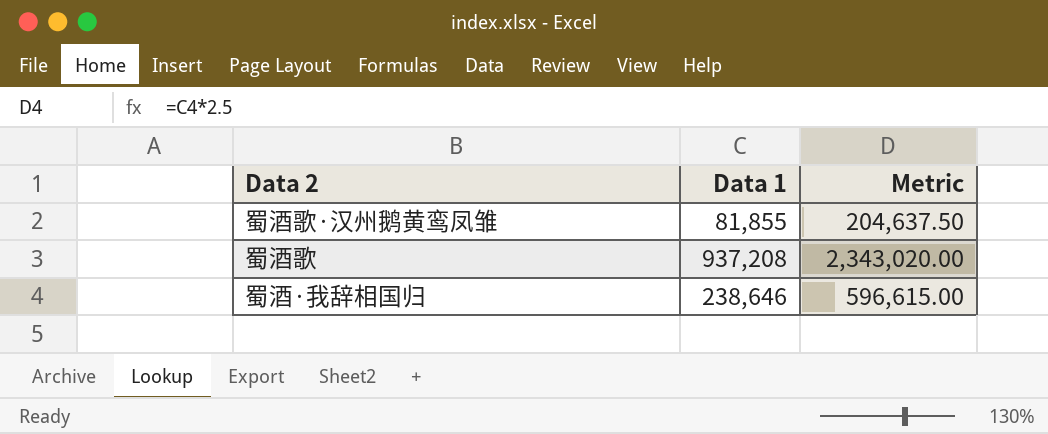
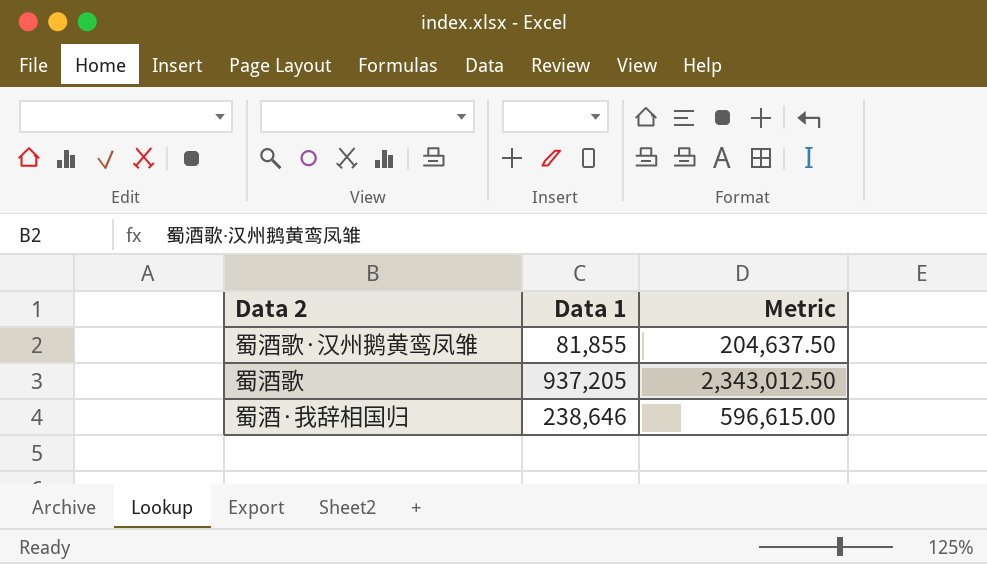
蜀酒歌 | Data 1: 937,208 -> 937,205
蜀酒歌 | Metric: 2,343,020.00 -> 2,343,012.50

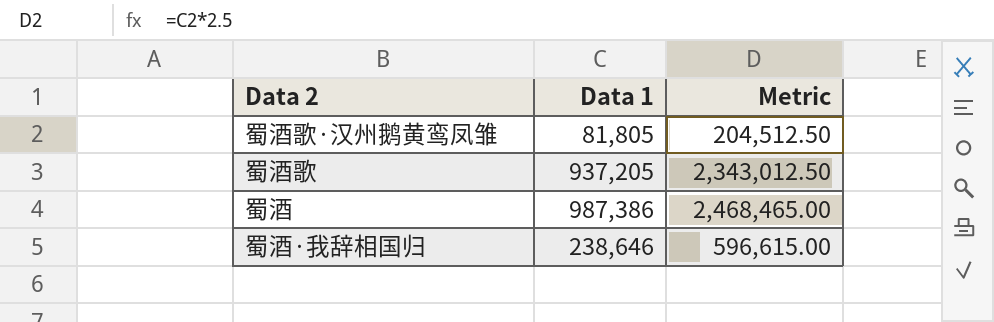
蜀酒歌·汉州鹅黄鸾凤雏 | Data 1: 81,855 -> 81,805
蜀酒歌·汉州鹅黄鸾凤雏 | Metric: 204,637.50 -> 204,512.50
row 蜀酒: none -> 987,386 | 2,468,465.00

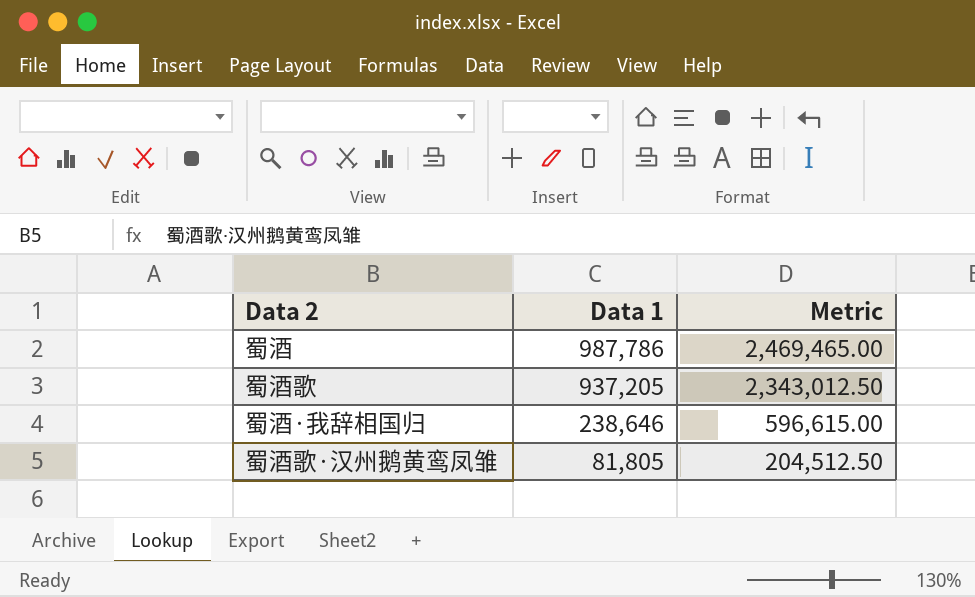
row order: none -> Data 1 descending
蜀酒 | Data 1: 987,386 -> 987,786
蜀酒 | Metric: 2,468,465.00 -> 2,469,465.00

